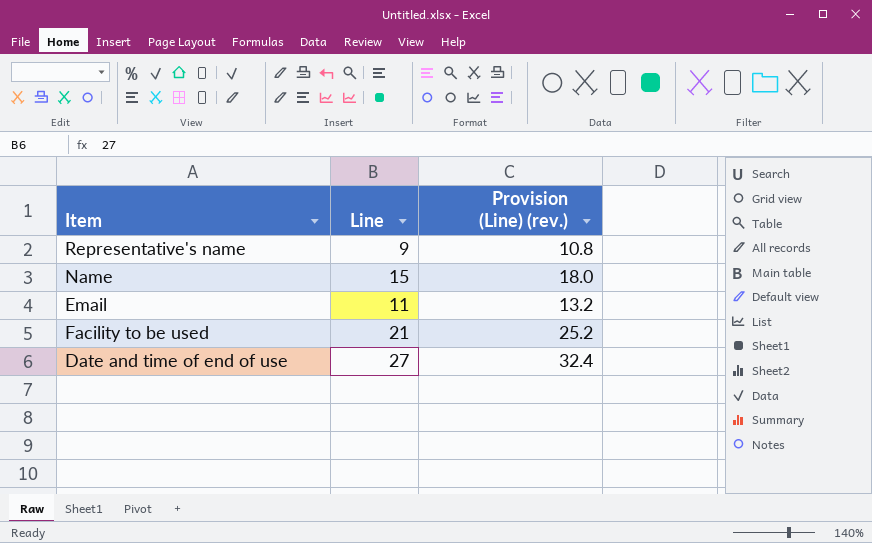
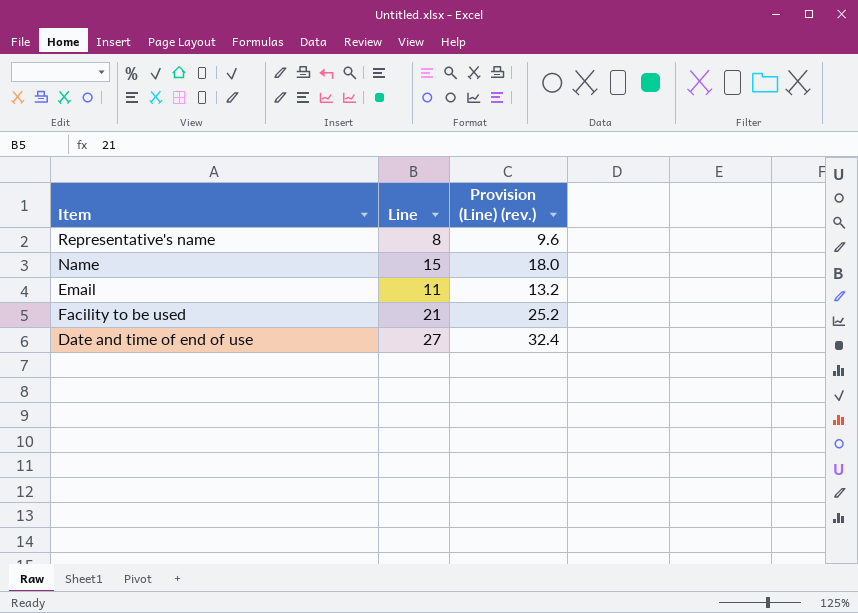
Representative's name | Line: 9 -> 8
Representative's name | Provision (Line) (rev.): 10.8 -> 9.6

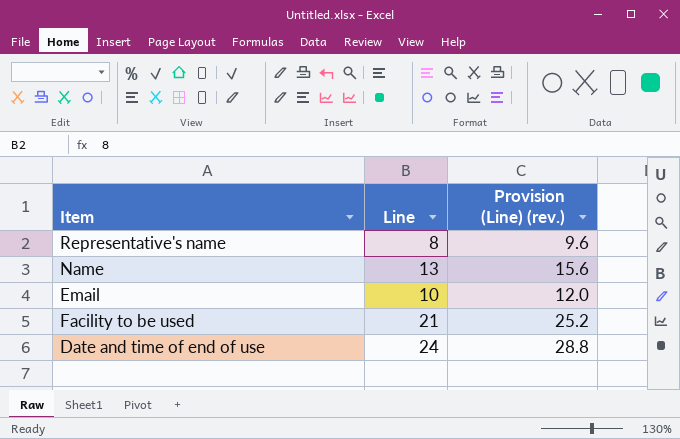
Name | Line: 15 -> 13
Name | Provision (Line) (rev.): 18.0 -> 15.6
Email | Line: 11 -> 10
Email | Provision (Line) (rev.): 13.2 -> 12.0
Date and time of end of use | Line: 27 -> 24
Date and time of end of use | Provision (Line) (rev.): 32.4 -> 28.8

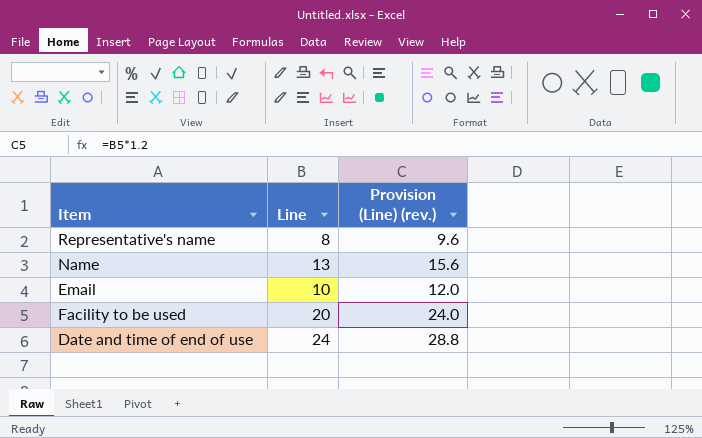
Facility to be used | Line: 21 -> 20
Facility to be used | Provision (Line) (rev.): 25.2 -> 24.0

